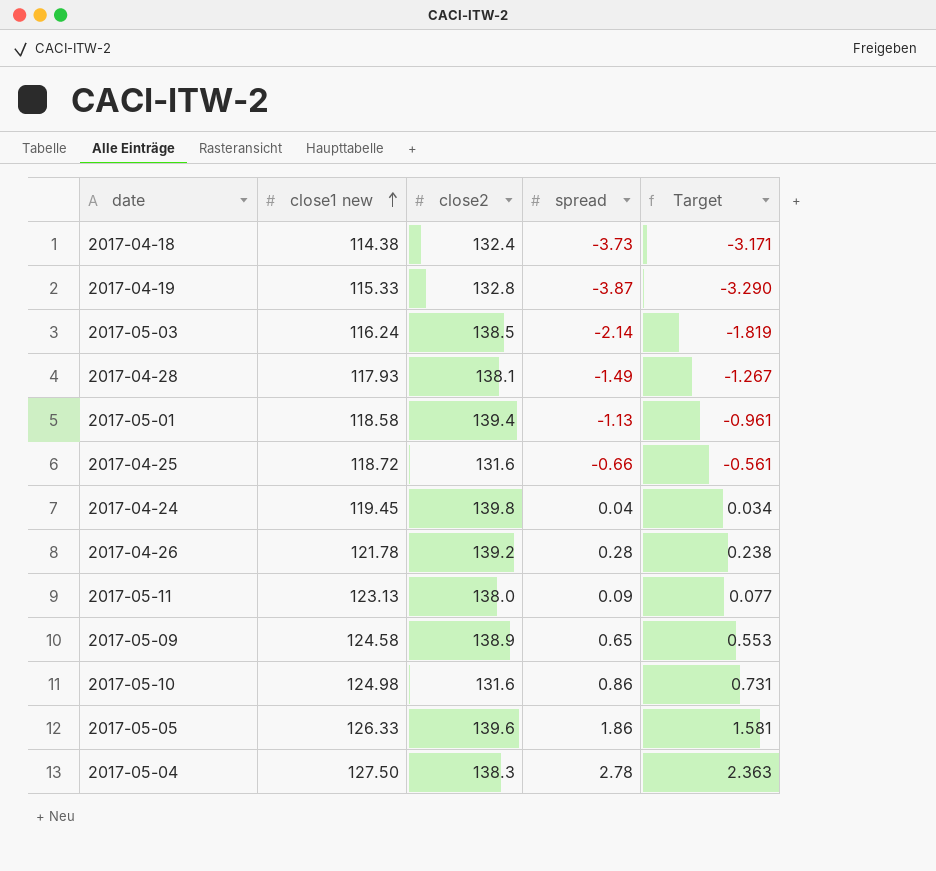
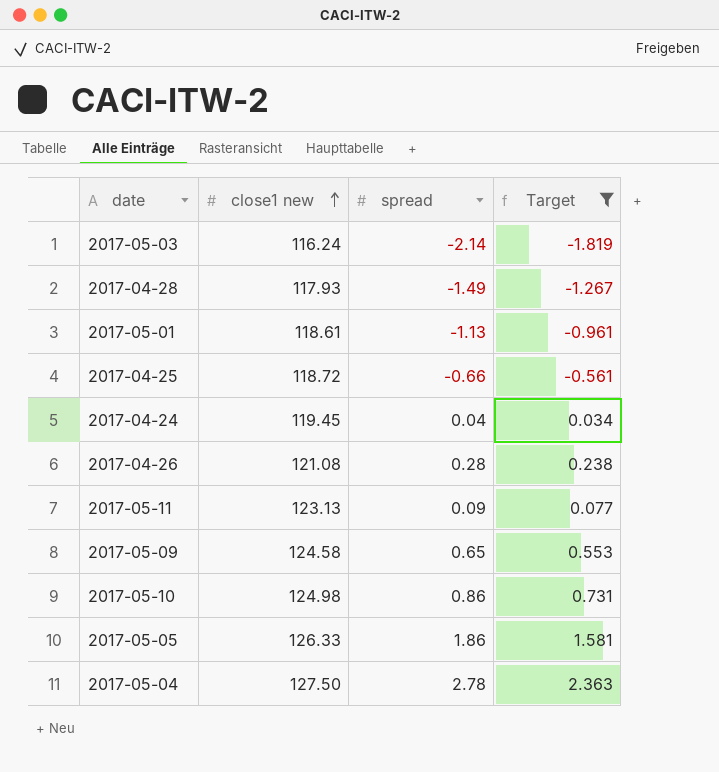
filter: none -> Target >= -1.819
column close2 | position: 3 -> none
2017-05-01 | close1 new: 118.58 -> 118.61
2017-04-26 | close1 new: 121.78 -> 121.08

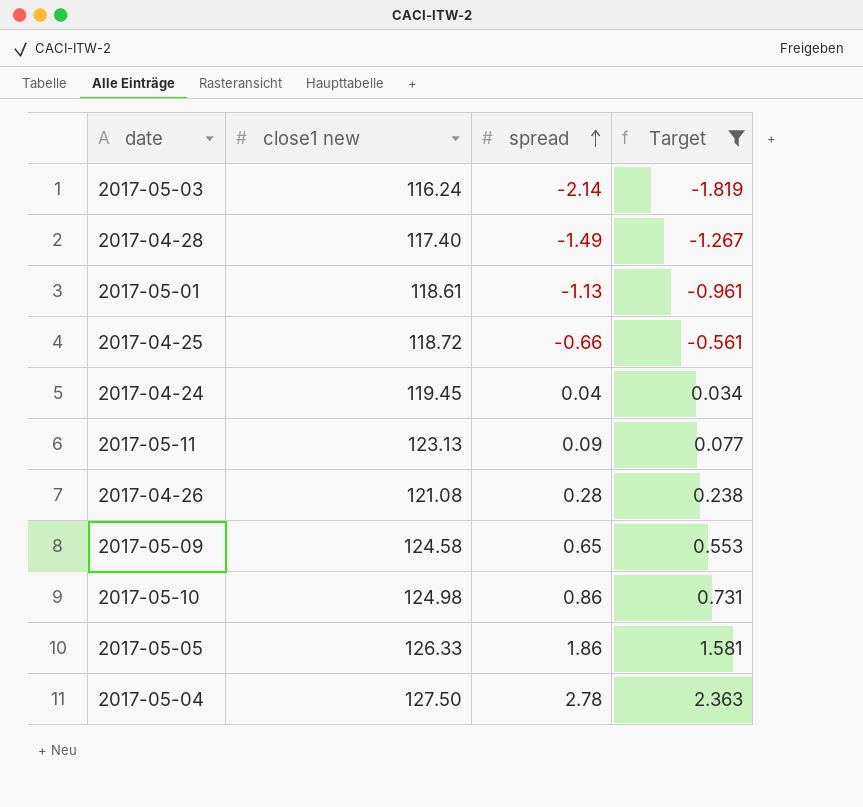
row order: close1 new ascending -> spread ascending
2017-04-28 | close1 new: 117.93 -> 117.40

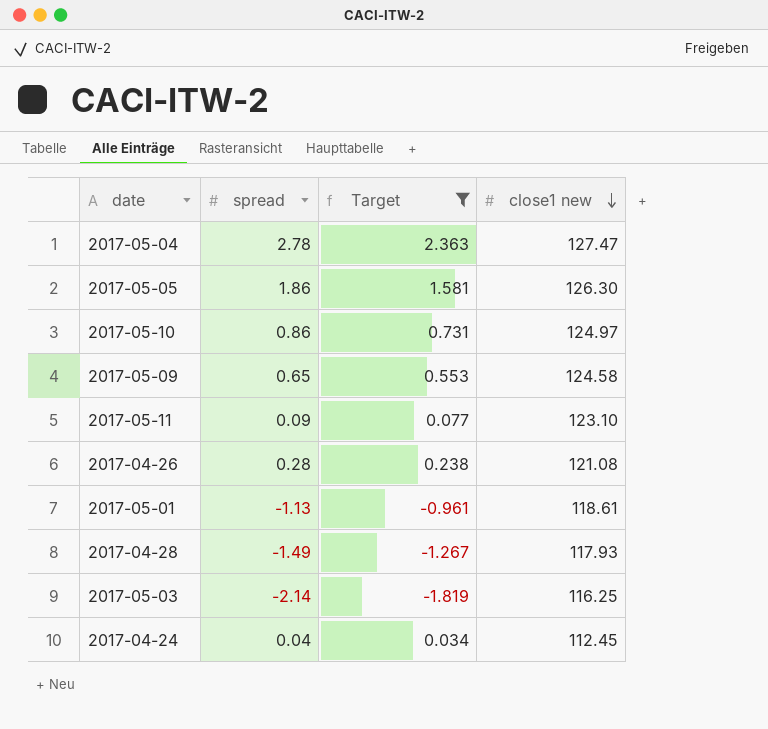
row order: spread ascending -> close1 new descending
column close1 new | position: 2 -> 4
row 2017-04-25: 118.72 | -0.66 | -0.561 -> none
2017-05-04 | close1 new: 127.50 -> 127.47
2017-05-05 | close1 new: 126.33 -> 126.30
2017-05-10 | close1 new: 124.98 -> 124.97
2017-05-11 | close1 new: 123.13 -> 123.10
2017-04-28 | close1 new: 117.40 -> 117.93
2017-05-03 | close1 new: 116.24 -> 116.25
2017-04-24 | close1 new: 119.45 -> 112.45

